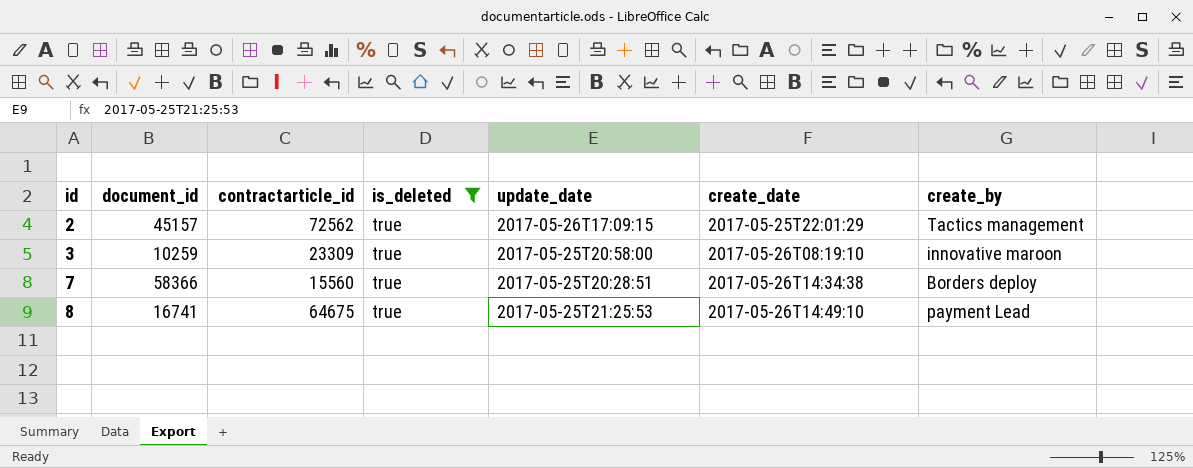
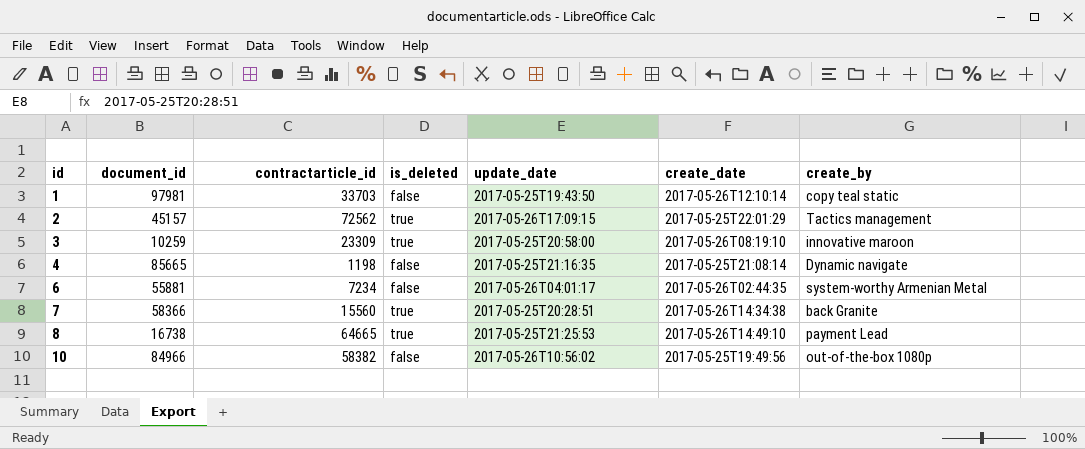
filter: is_deleted = true -> none
7 | create_by: Borders deploy -> back Granite
8 | document_id: 16741 -> 16738
8 | contractarticle_id: 64675 -> 64665

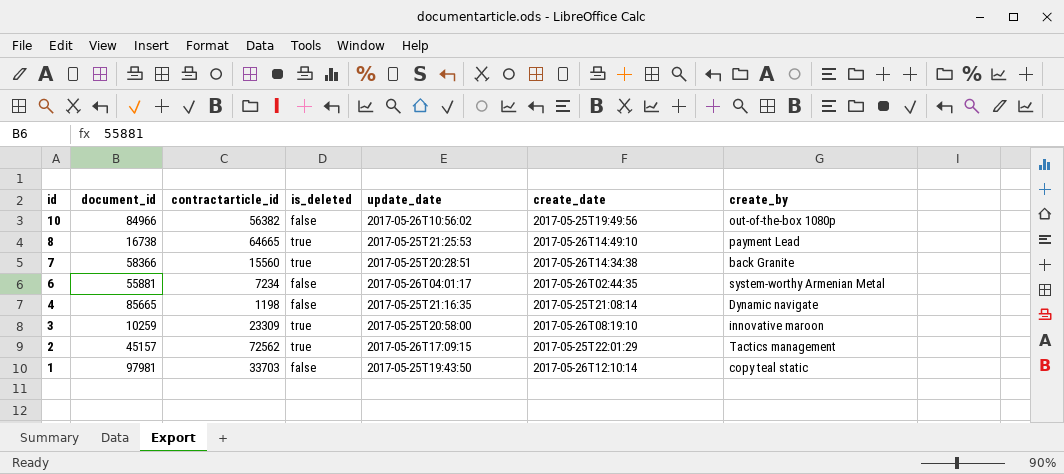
row order: id ascending -> id descending
10 | contractarticle_id: 58382 -> 56382

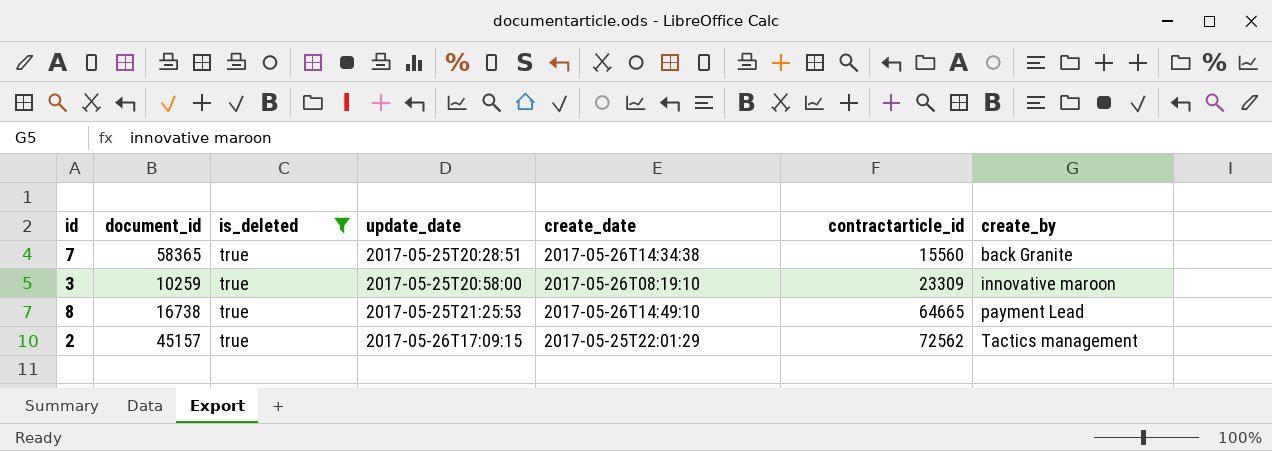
filter: none -> is_deleted = true
row order: id descending -> update_date ascending
column contractarticle_id | position: 3 -> 6
7 | document_id: 58366 -> 58365

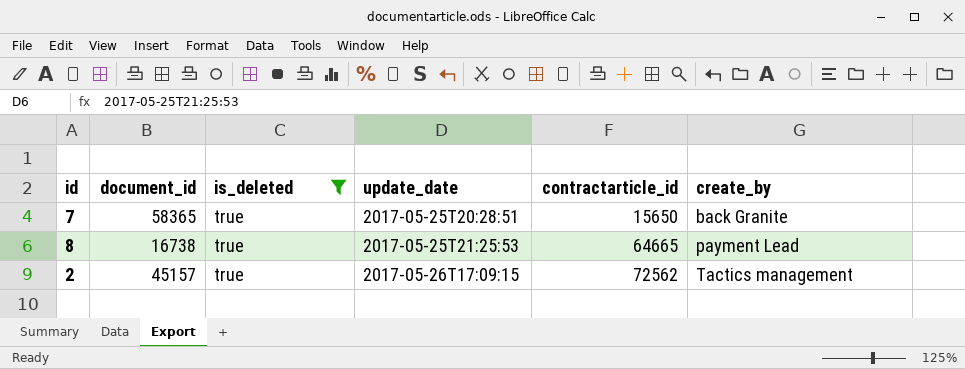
column create_date | position: 5 -> none
row 3: 10259 | true | 2017-05-25T20:58:00 | 2017-05-26T08:19:10 | 23309 | innovative maroon -> none
7 | contractarticle_id: 15560 -> 15650

